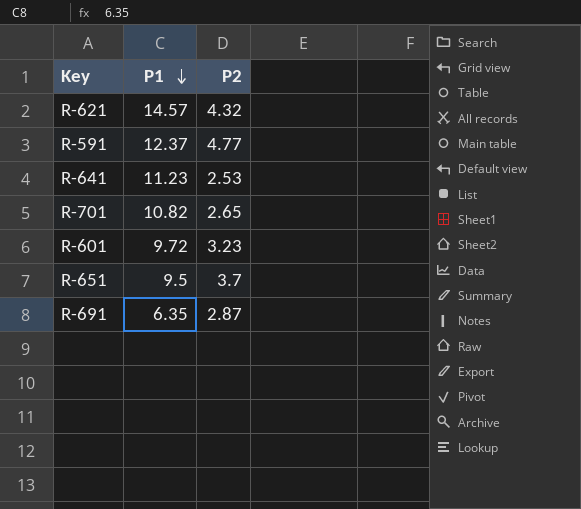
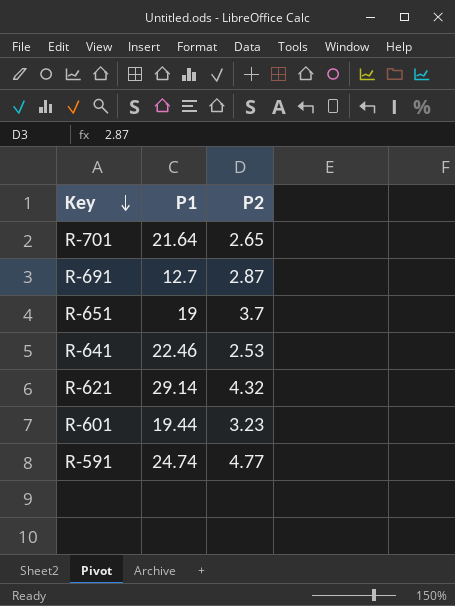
row order: P1 descending -> Key descending
R-701 | P1: 10.82 -> 21.64
R-691 | P1: 6.35 -> 12.7
R-651 | P1: 9.5 -> 19
R-641 | P1: 11.23 -> 22.46
R-621 | P1: 14.57 -> 29.14
R-601 | P1: 9.72 -> 19.44
R-591 | P1: 12.37 -> 24.74

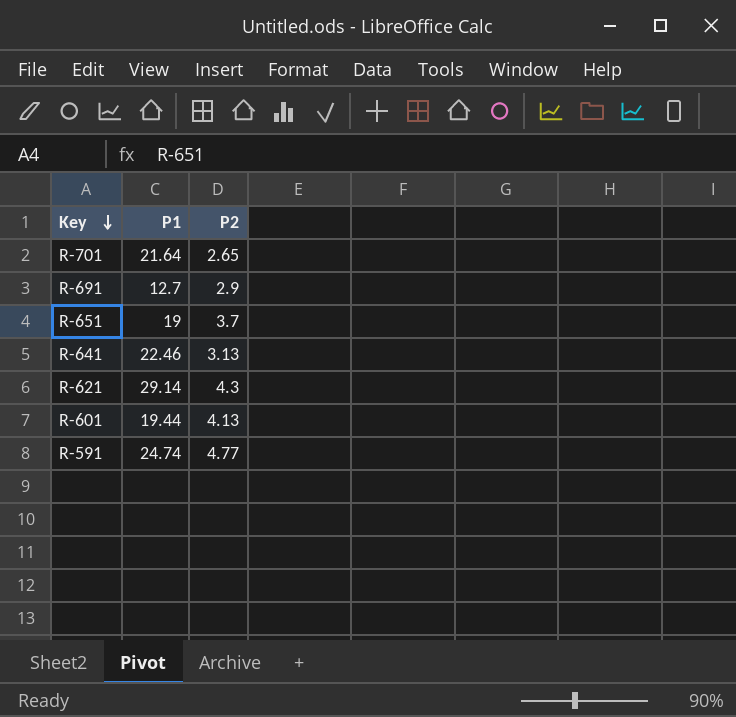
R-691 | P2: 2.87 -> 2.9
R-641 | P2: 2.53 -> 3.13
R-621 | P2: 4.32 -> 4.3
R-601 | P2: 3.23 -> 4.13

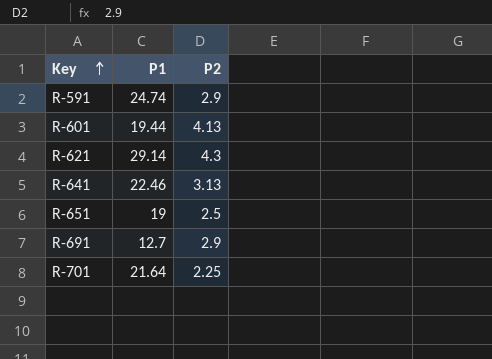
row order: Key descending -> Key ascending
R-591 | P2: 4.77 -> 2.9
R-651 | P2: 3.7 -> 2.5
R-701 | P2: 2.65 -> 2.25

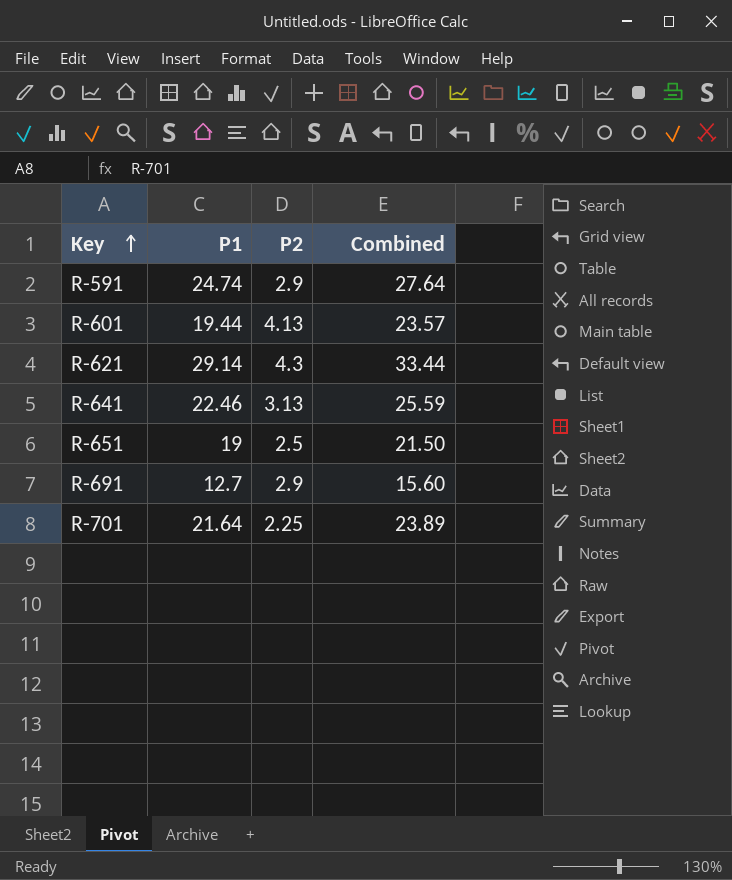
column Combined | formula: none -> [P1] + [P2]

